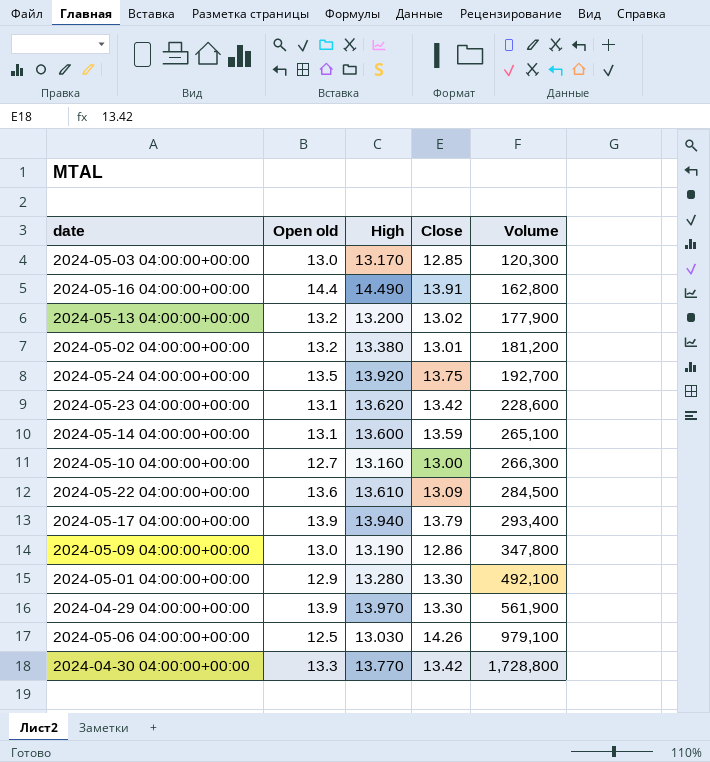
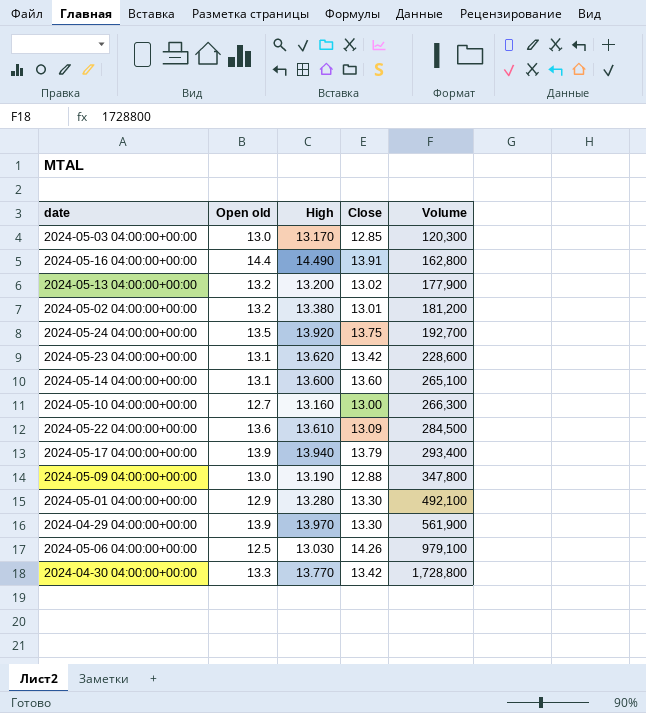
2024-05-14 04:00:00+00:00 | Close: 13.59 -> 13.60
2024-05-09 04:00:00+00:00 | Close: 12.86 -> 12.88

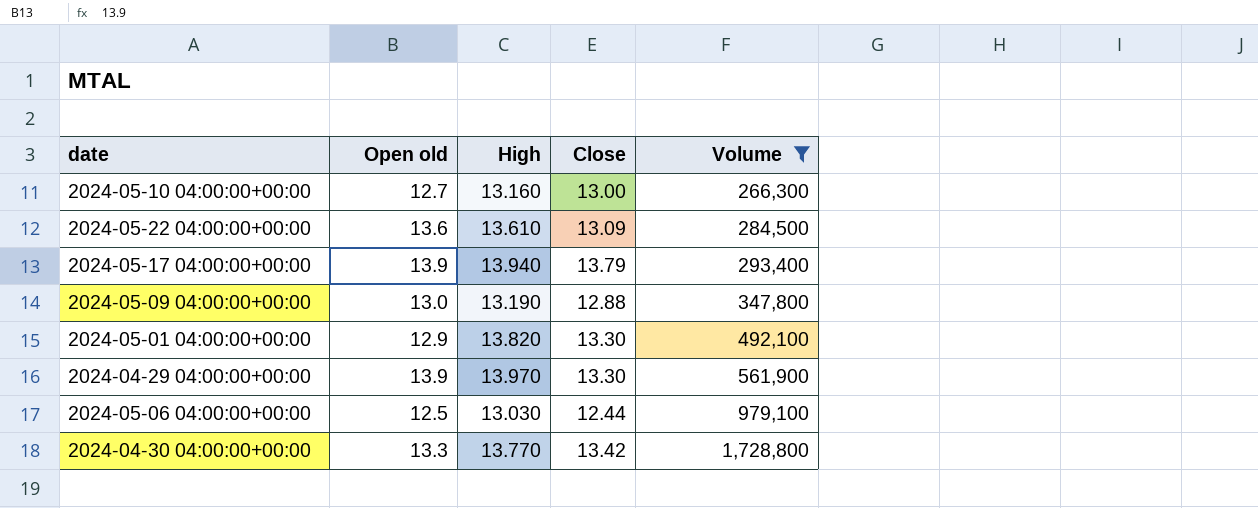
filter: none -> Volume >= 266,300
2024-05-01 04:00:00+00:00 | High: 13.280 -> 13.820
2024-05-06 04:00:00+00:00 | Close: 14.26 -> 12.44

